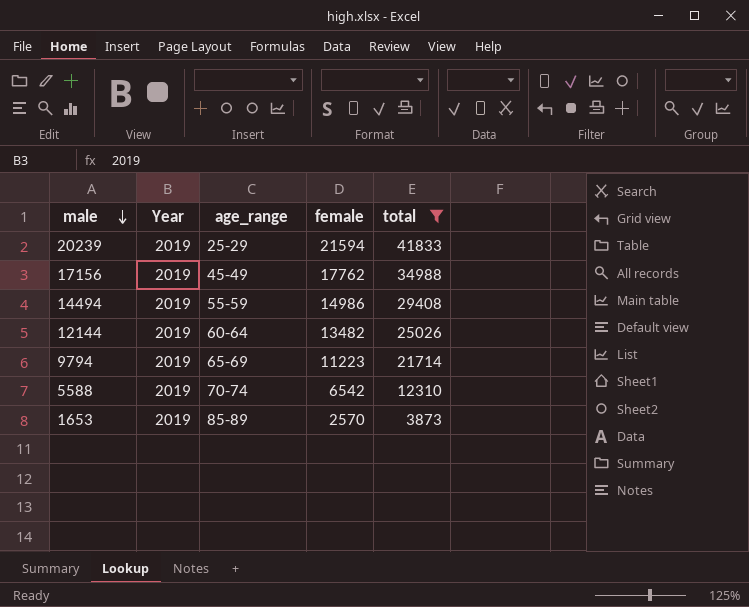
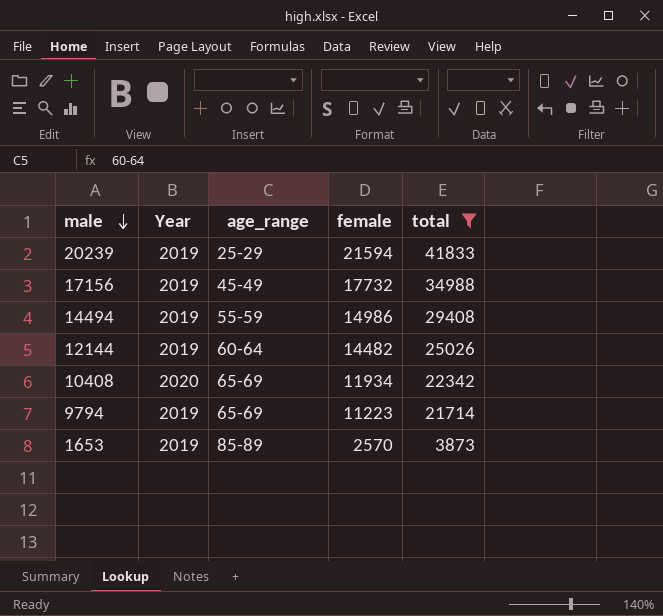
row 5588: 2019 | 70-74 | 6542 | 12310 -> none
17156 | female: 17762 -> 17732
12144 | female: 13482 -> 14482
row 10408: none -> 2020 | 65-69 | 11934 | 22342

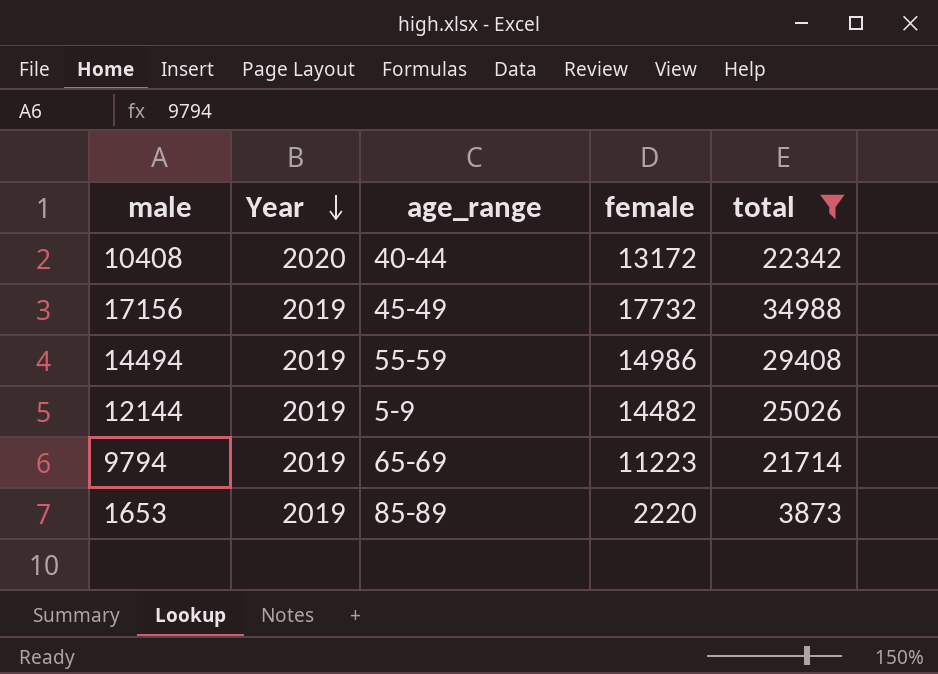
row order: male descending -> Year descending
row 20239: 2019 | 25-29 | 21594 | 41833 -> none
10408 | age_range: 65-69 -> 40-44
10408 | female: 11934 -> 13172
12144 | age_range: 60-64 -> 5-9
1653 | female: 2570 -> 2220

